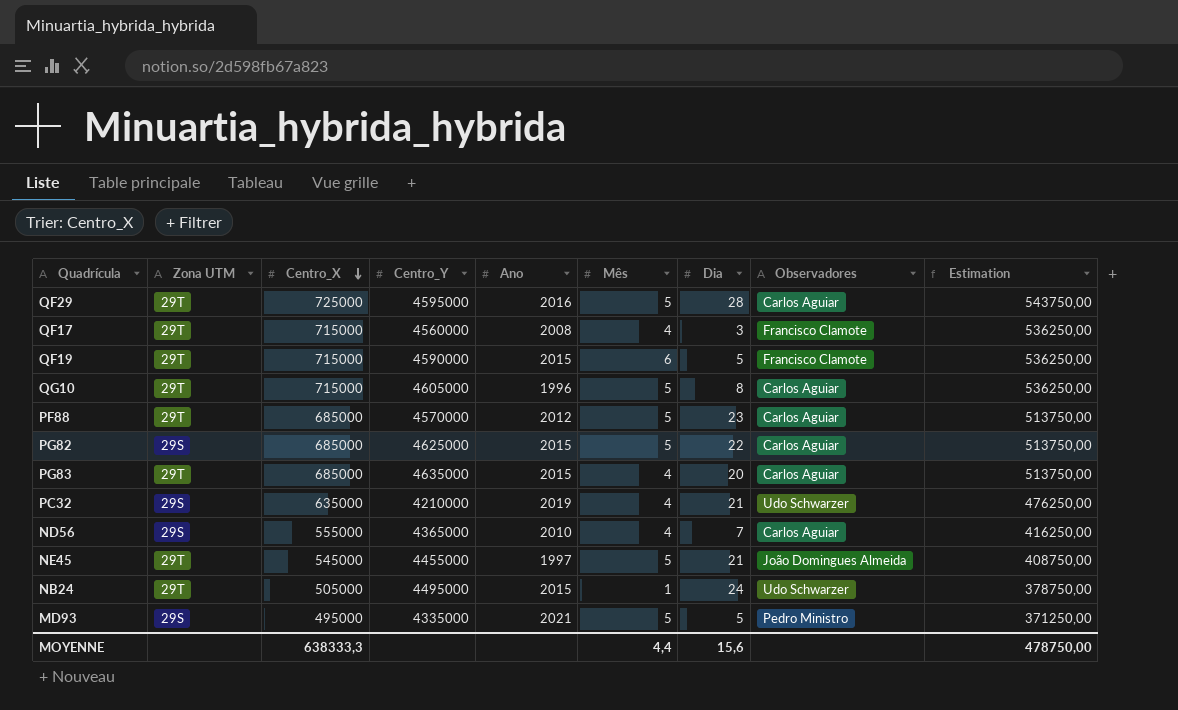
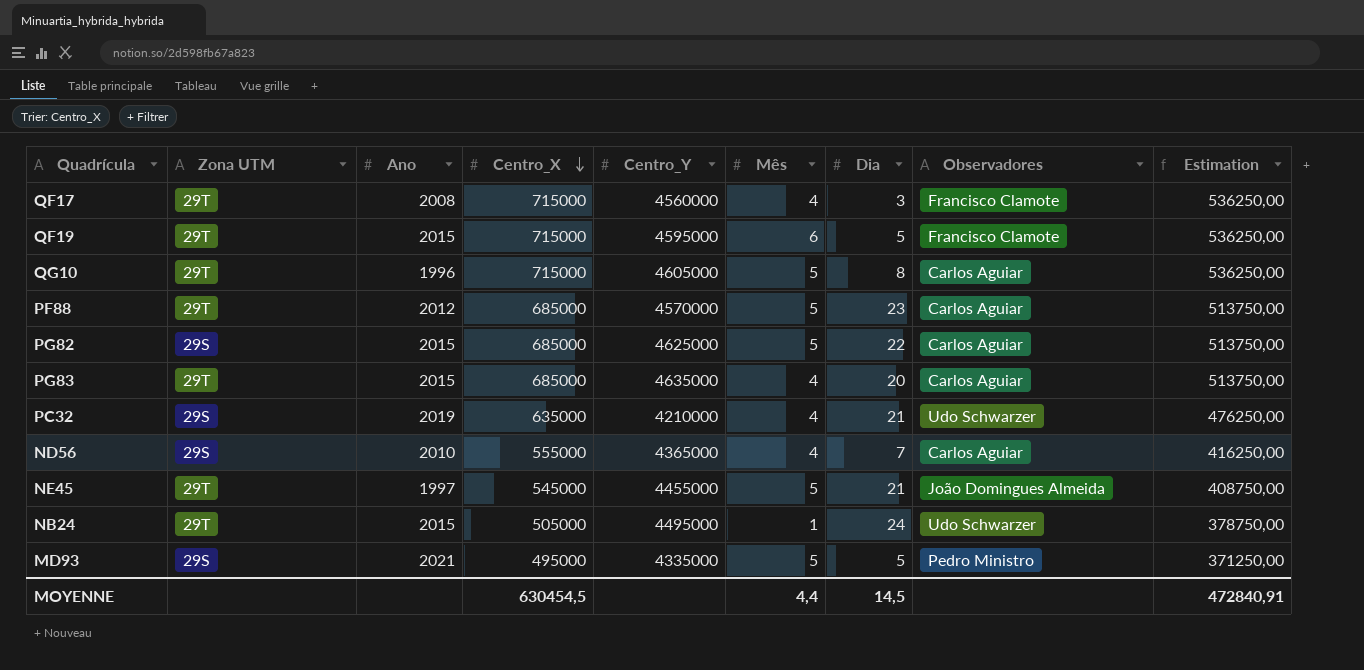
column Ano | position: 5 -> 3
row QF29: 29T | 725000 | 4595000 | 2016 | 5 | 28 | Carlos Aguiar | 543750,00 -> none
QF19 | Centro_Y: 4590000 -> 4595000
MOYENNE | Centro_X: 638333,3 -> 630454,5
MOYENNE | Dia: 15,6 -> 14,5
MOYENNE | Estimation: 478750,00 -> 472840,91

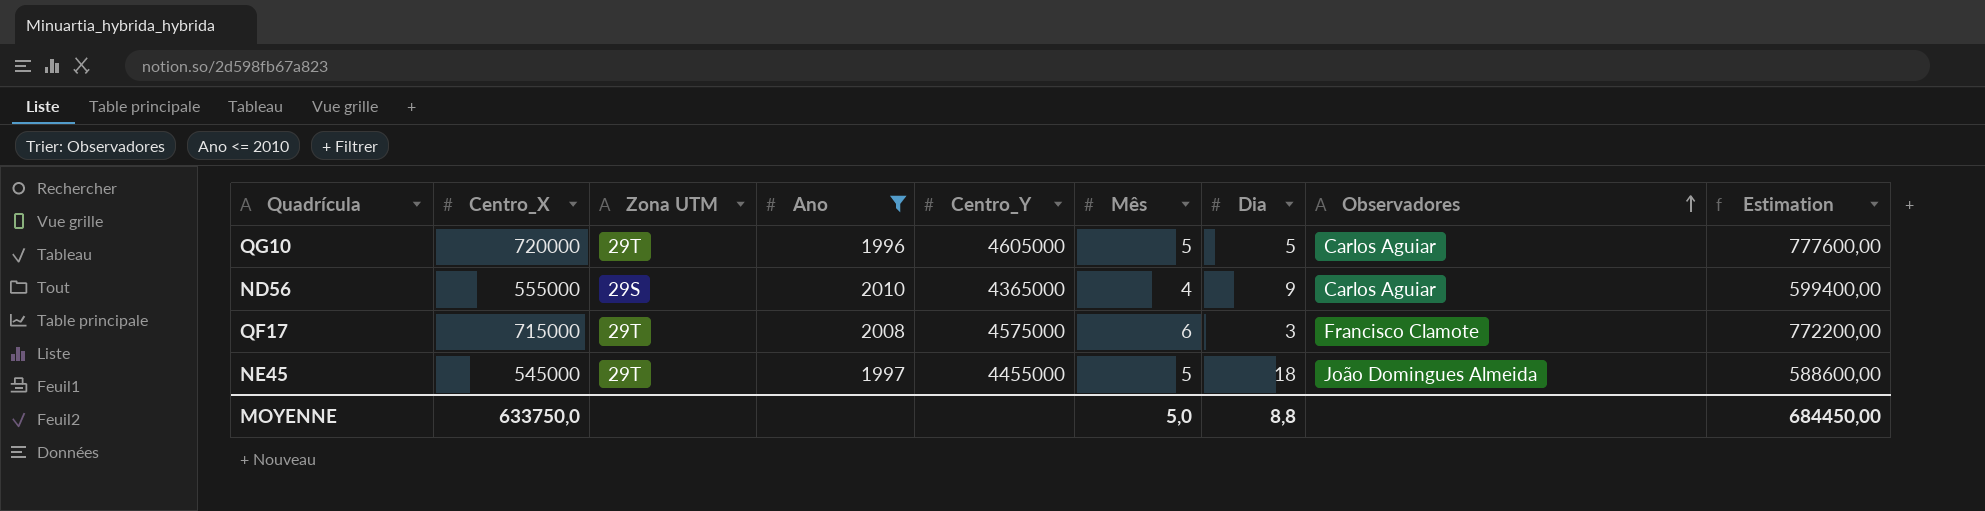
filter: none -> Ano <= 2010
row order: Centro_X descending -> Observadores ascending
column Centro_X | position: 4 -> 2
column Estimation | formula: [Centro_X] * 0,75 -> [Centro_X] * 1,08
QG10 | Centro_X: 715000 -> 720000
QG10 | Dia: 8 -> 5
ND56 | Dia: 7 -> 9
QF17 | Centro_Y: 4560000 -> 4575000
QF17 | Mês: 4 -> 6
NE45 | Dia: 21 -> 18
MOYENNE | Centro_X: 630454,5 -> 633750,0
MOYENNE | Mês: 4,4 -> 5,0
MOYENNE | Dia: 14,5 -> 8,8
MOYENNE | Estimation: 472840,91 -> 684450,00

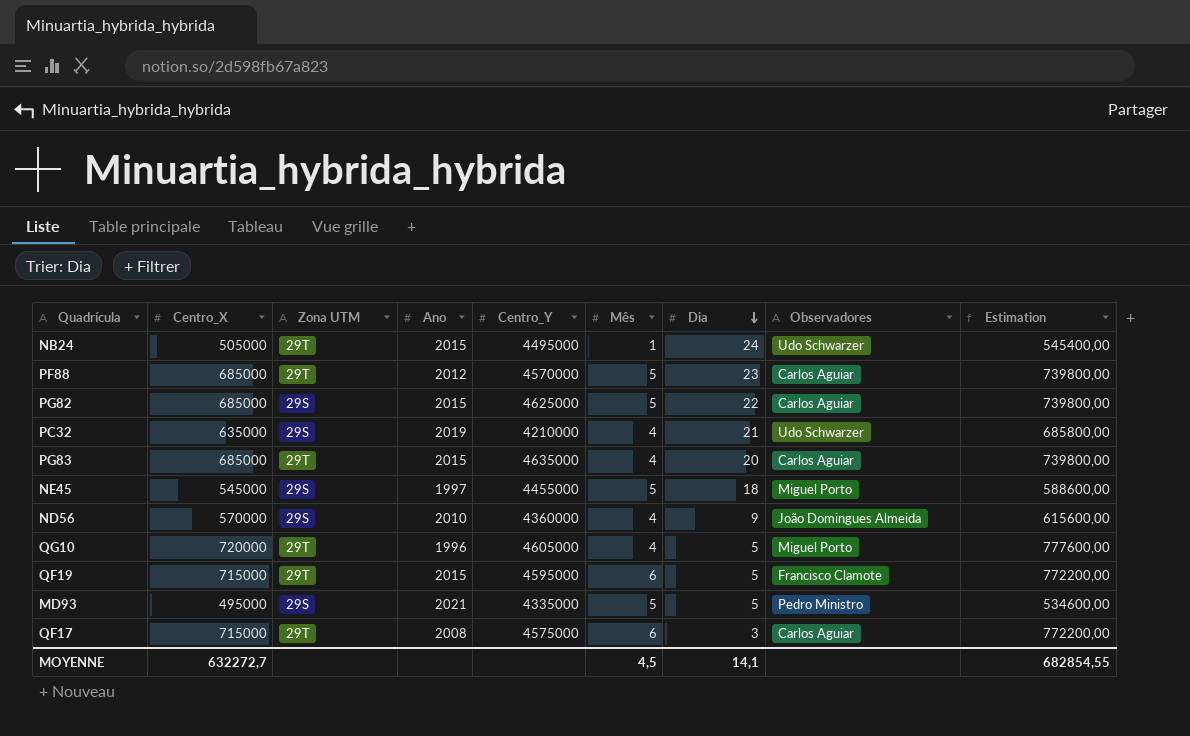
filter: Ano <= 2010 -> none
row order: Observadores ascending -> Dia descending
NE45 | Zona UTM: 29T -> 29S
NE45 | Observadores: João Domingues Almeida -> Miguel Porto
ND56 | Centro_X: 555000 -> 570000
ND56 | Centro_Y: 4365000 -> 4360000
ND56 | Observadores: Carlos Aguiar -> João Domingues Almeida
ND56 | Estimation: 599400,00 -> 615600,00
QG10 | Mês: 5 -> 4
QG10 | Observadores: Carlos Aguiar -> Miguel Porto
QF17 | Observadores: Francisco Clamote -> Carlos Aguiar
MOYENNE | Centro_X: 633750,0 -> 632272,7
MOYENNE | Mês: 5,0 -> 4,5
MOYENNE | Dia: 8,8 -> 14,1
MOYENNE | Estimation: 684450,00 -> 682854,55

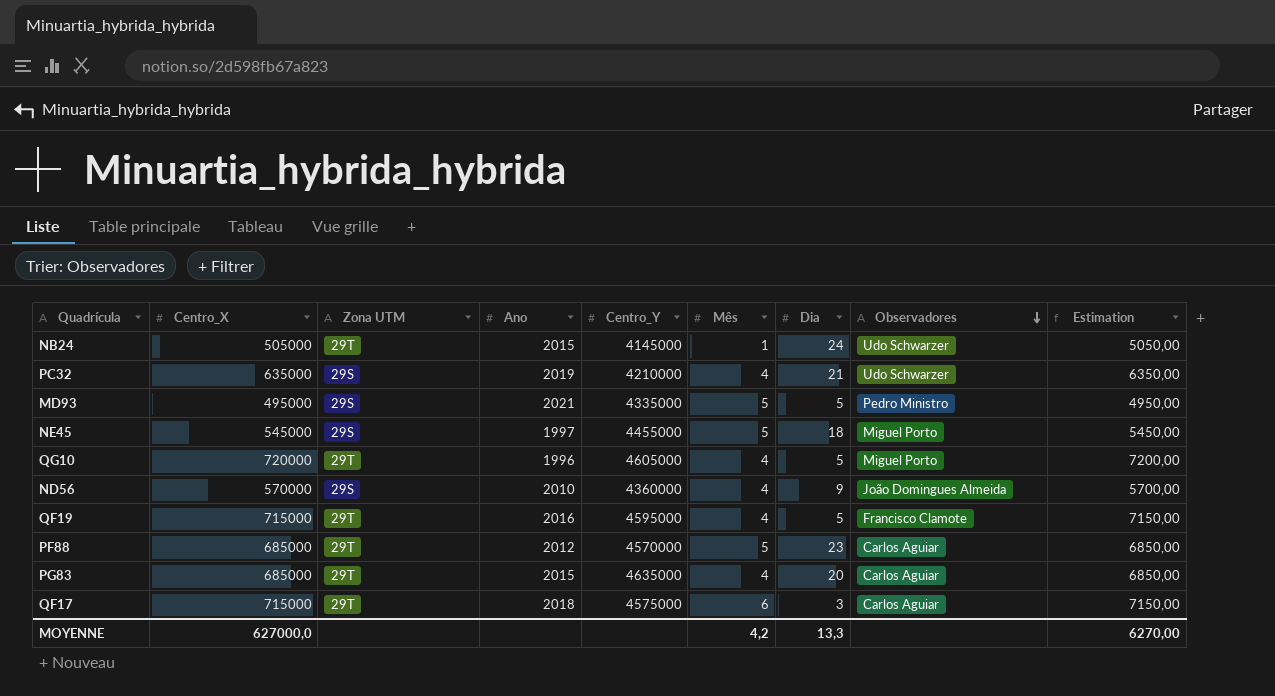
row order: Dia descending -> Observadores descending
column Estimation | formula: [Centro_X] * 1,08 -> [Centro_X] * 0,01
row PG82: 685000 | 29S | 2015 | 4625000 | 5 | 22 | Carlos Aguiar | 739800,00 -> none
NB24 | Centro_Y: 4495000 -> 4145000
QF19 | Ano: 2015 -> 2016
QF19 | Mês: 6 -> 4
QF17 | Ano: 2008 -> 2018
MOYENNE | Centro_X: 632272,7 -> 627000,0
MOYENNE | Mês: 4,5 -> 4,2
MOYENNE | Dia: 14,1 -> 13,3
MOYENNE | Estimation: 682854,55 -> 6270,00

